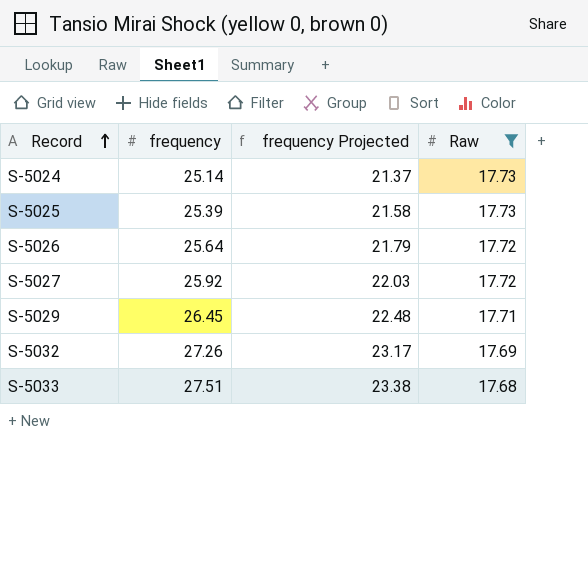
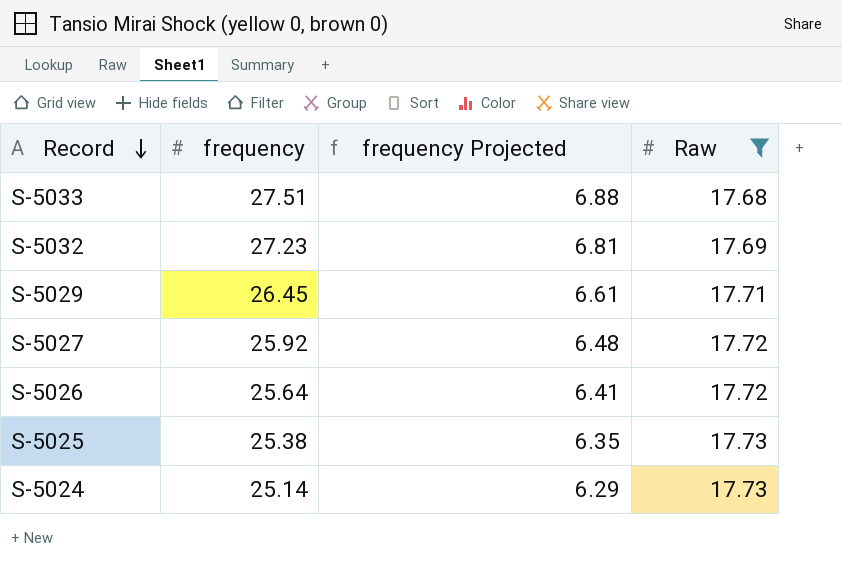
row order: Record ascending -> Record descending
column frequency Projected | formula: [frequency] * 0.85 -> [frequency] * 0.25
S-5032 | frequency: 27.26 -> 27.23
S-5025 | frequency: 25.39 -> 25.38

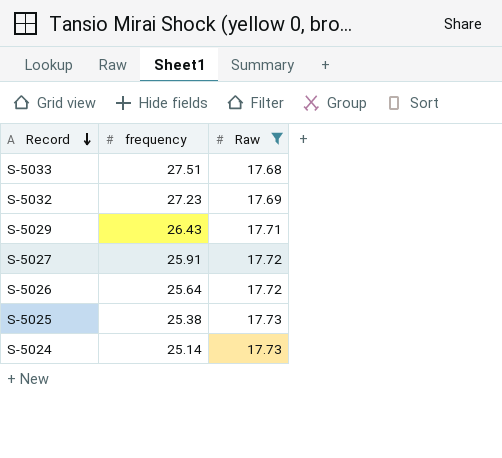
column frequency Projected | formula: [frequency] * 0.25 -> none
S-5029 | frequency: 26.45 -> 26.43
S-5027 | frequency: 25.92 -> 25.91

